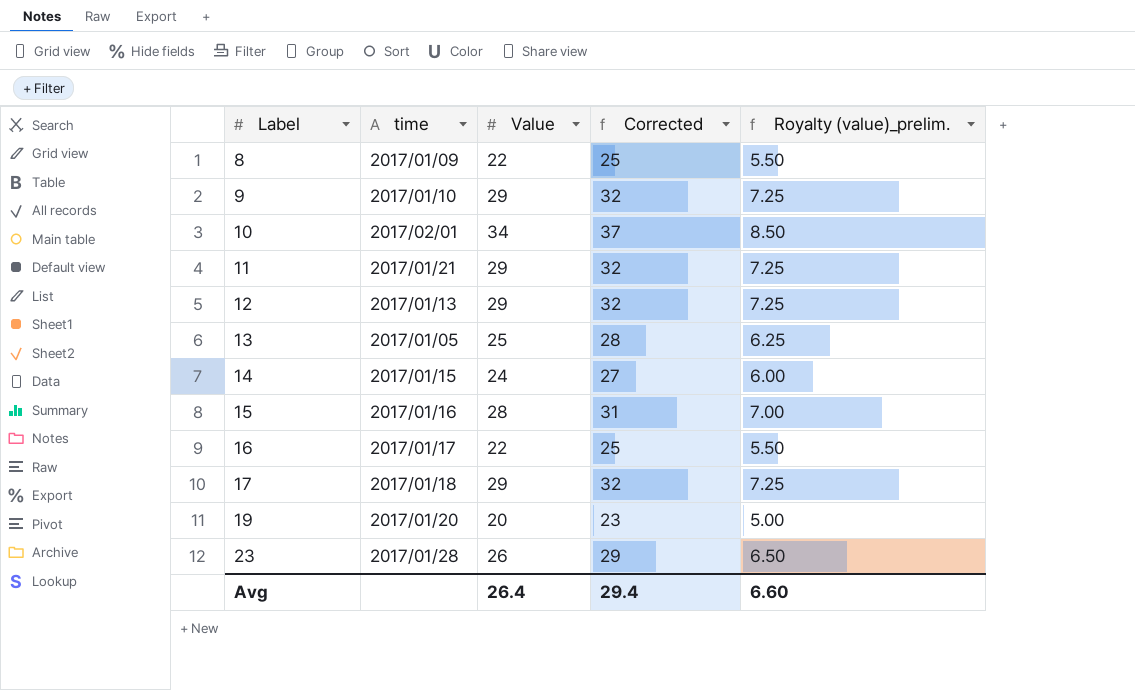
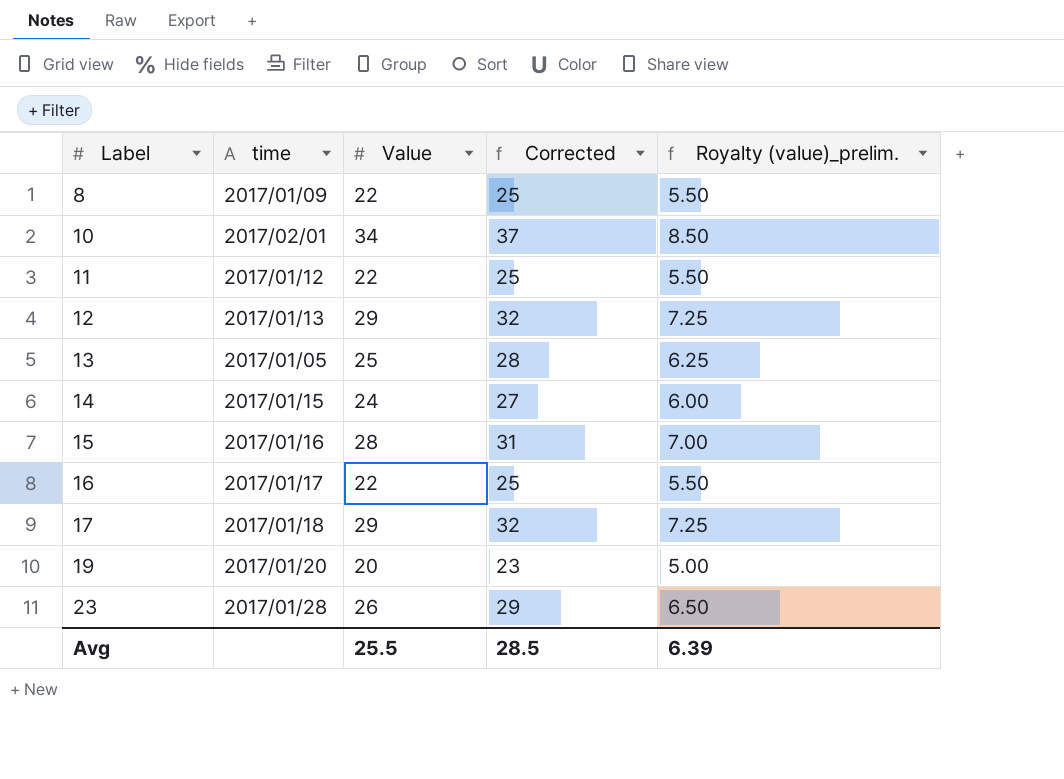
row 9: 2017/01/10 | 29 | 32 | 7.25 -> none
11 | time: 2017/01/21 -> 2017/01/12
11 | Value: 29 -> 22
11 | Corrected: 32 -> 25
11 | Royalty (value)_prelim.: 7.25 -> 5.50
Avg | Value: 26.4 -> 25.5
Avg | Corrected: 29.4 -> 28.5
Avg | Royalty (value)_prelim.: 6.60 -> 6.39

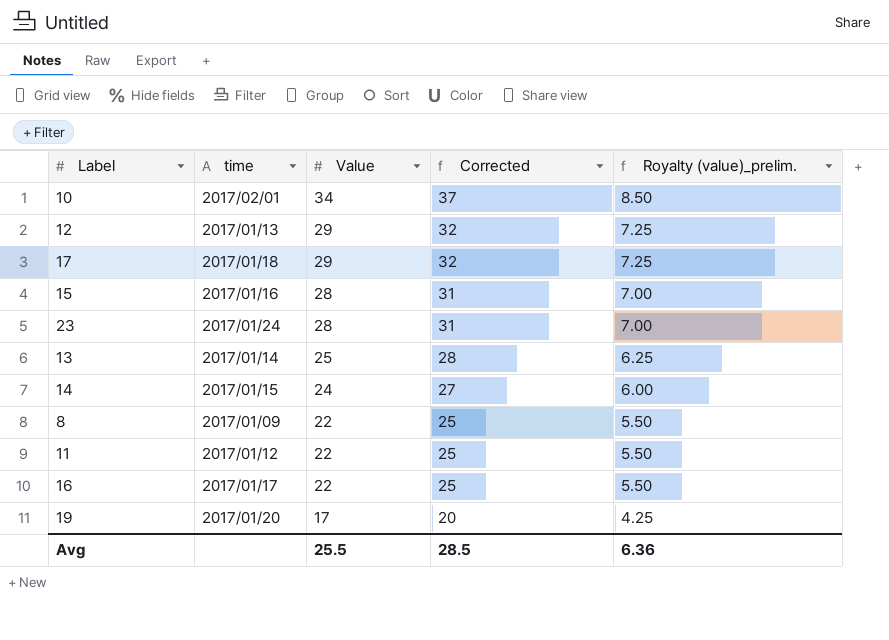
row order: Label ascending -> Value descending
23 | time: 2017/01/28 -> 2017/01/24
23 | Value: 26 -> 28
23 | Corrected: 29 -> 31
23 | Royalty (value)_prelim.: 6.50 -> 7.00
13 | time: 2017/01/05 -> 2017/01/14
19 | Value: 20 -> 17
19 | Corrected: 23 -> 20
19 | Royalty (value)_prelim.: 5.00 -> 4.25
Avg | Royalty (value)_prelim.: 6.39 -> 6.36

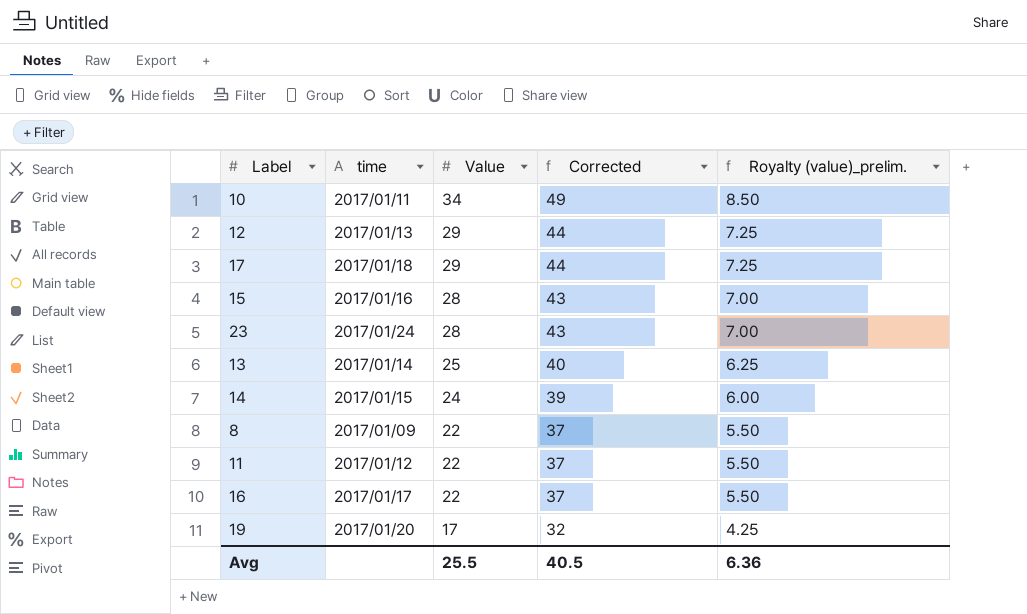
column Corrected | formula: [Value] + 3 -> [Value] + 15
10 | time: 2017/02/01 -> 2017/01/11
Avg | Corrected: 28.5 -> 40.5

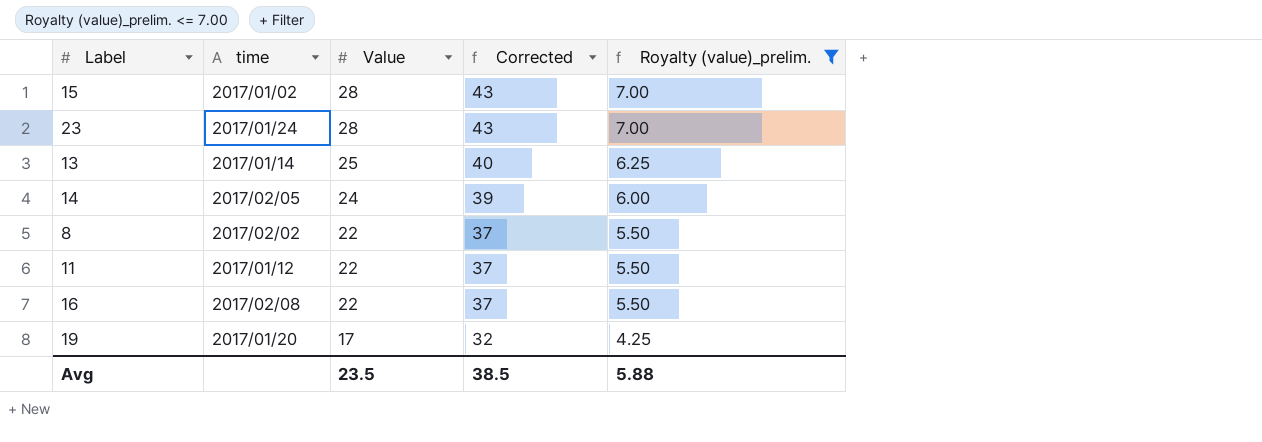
filter: none -> Royalty (value)_prelim. <= 7.00
15 | time: 2017/01/16 -> 2017/01/02
14 | time: 2017/01/15 -> 2017/02/05
8 | time: 2017/01/09 -> 2017/02/02
16 | time: 2017/01/17 -> 2017/02/08
Avg | Value: 25.5 -> 23.5
Avg | Corrected: 40.5 -> 38.5
Avg | Royalty (value)_prelim.: 6.36 -> 5.88

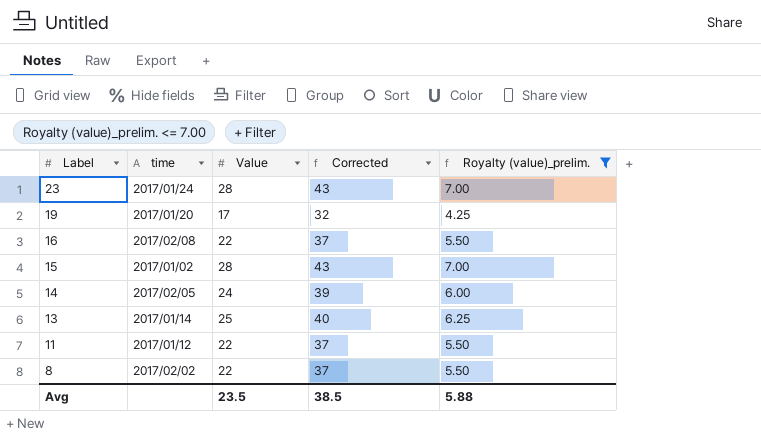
row order: Value descending -> Label descending

